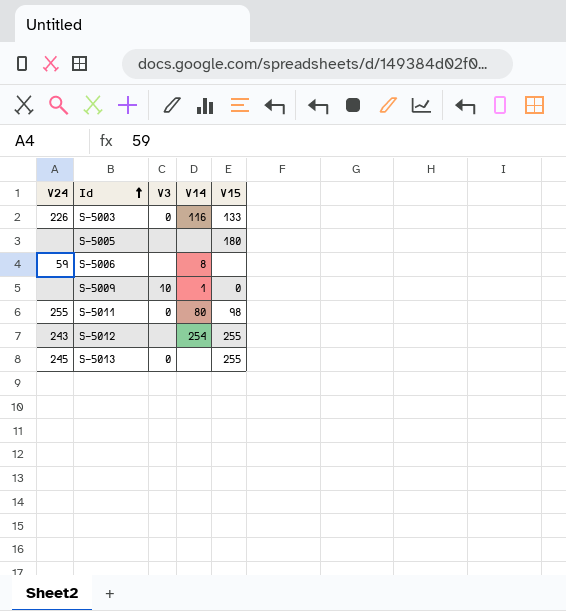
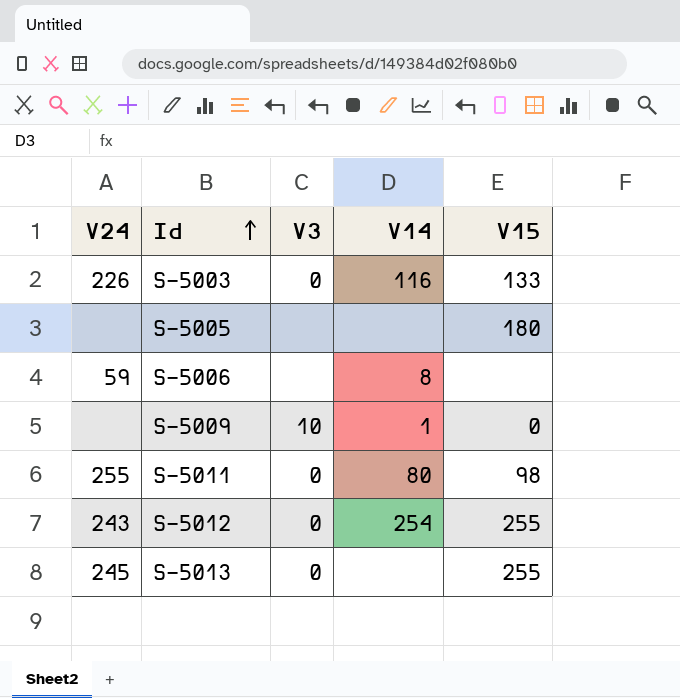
S-5012 | V3: none -> 0

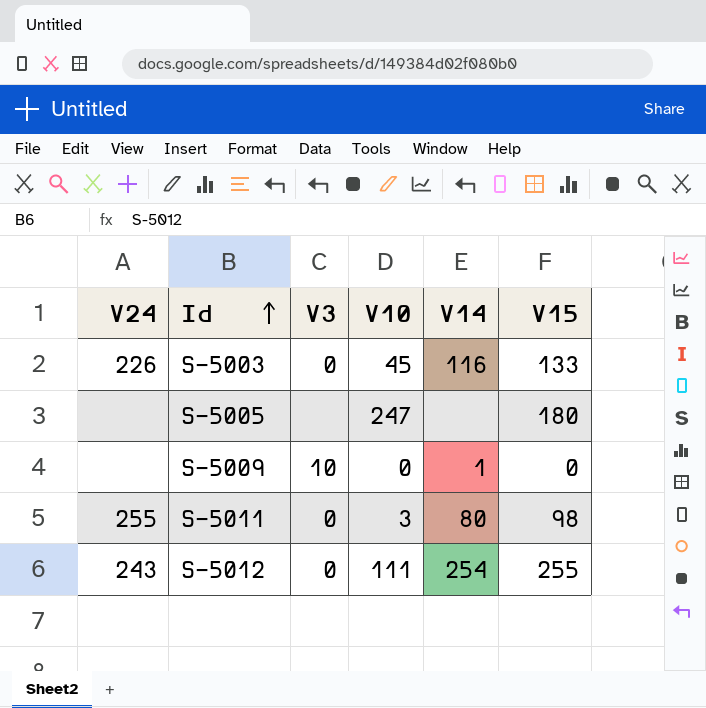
column V10 | position: none -> 4
row S-5006: 59 | none | 8 | none -> none
row S-5013: 245 | 0 | none | 255 -> none

